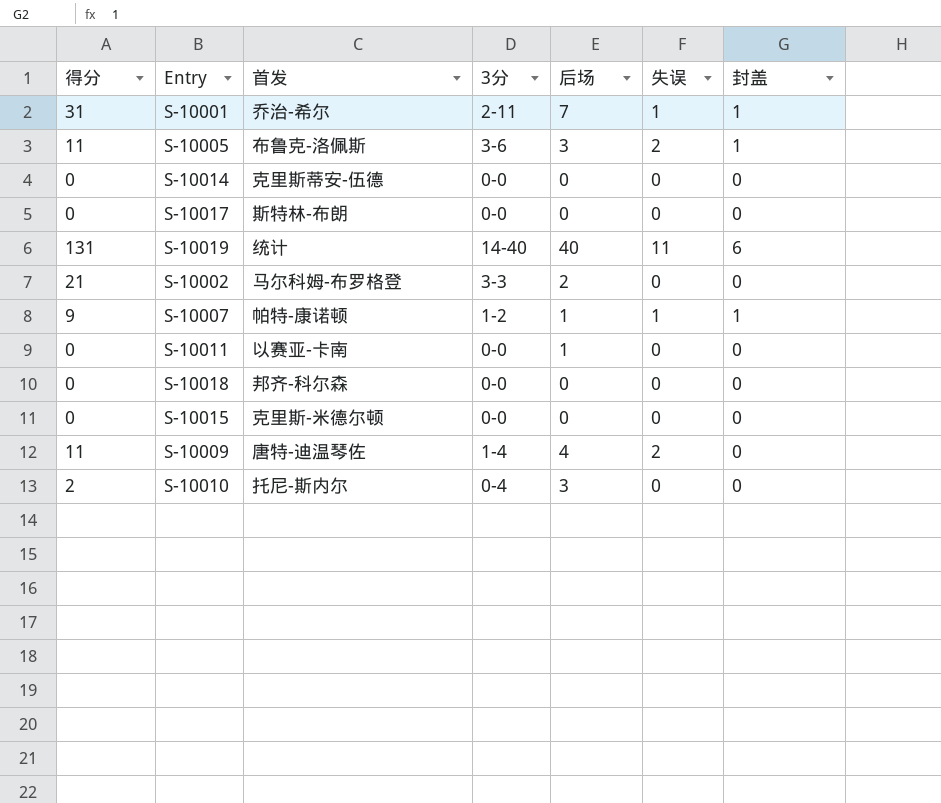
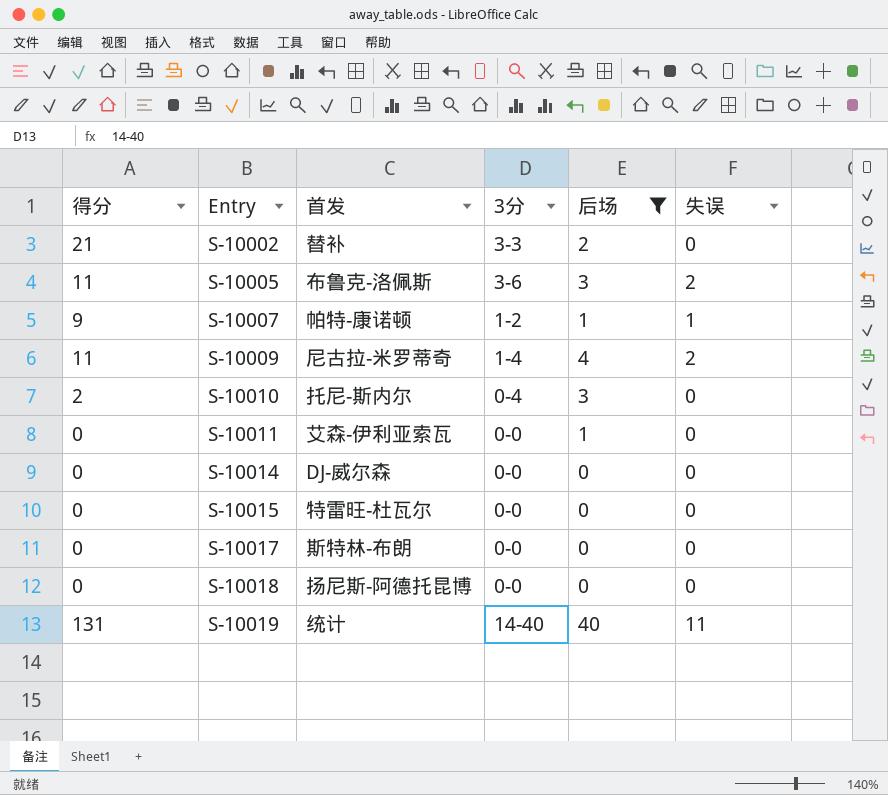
filter: none -> 后场 != 7
row order: none -> Entry ascending
column 封盖 | position: 7 -> none
S-10002 | 首发: 马尔科姆-布罗格登 -> 替补
S-10009 | 首发: 唐特-迪温琴佐 -> 尼古拉-米罗蒂奇
S-10011 | 首发: 以赛亚-卡南 -> 艾森-伊利亚索瓦
S-10014 | 首发: 克里斯蒂安-伍德 -> DJ-威尔森
S-10015 | 首发: 克里斯-米德尔顿 -> 特雷旺-杜瓦尔
S-10018 | 首发: 邦齐-科尔森 -> 扬尼斯-阿德托昆博

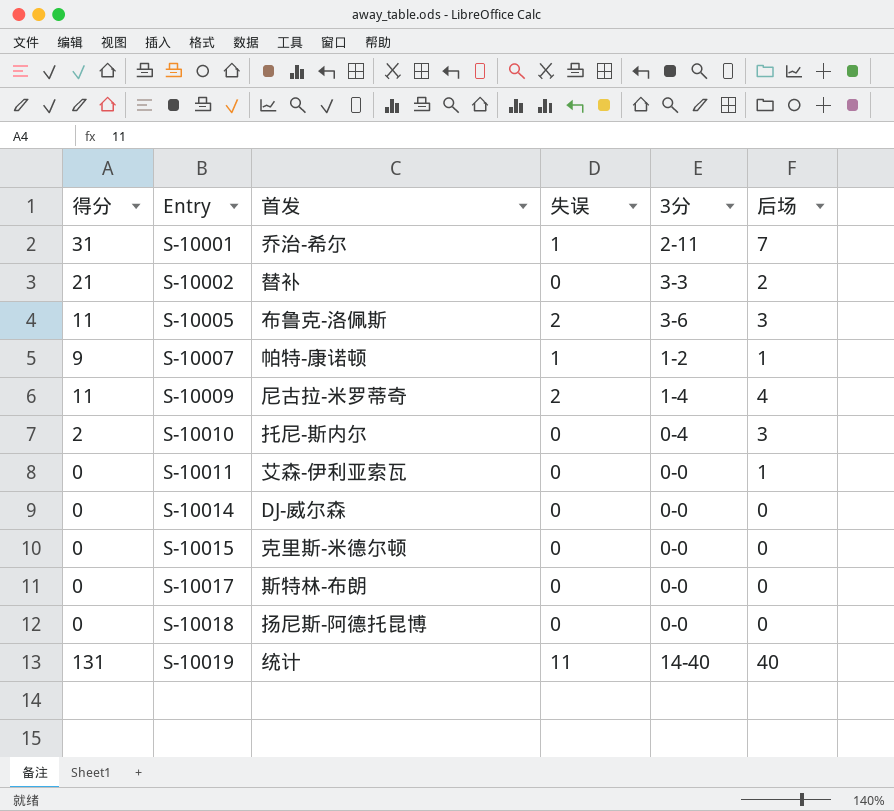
filter: 后场 != 7 -> none
column 失误 | position: 6 -> 4
S-10015 | 首发: 特雷旺-杜瓦尔 -> 克里斯-米德尔顿

